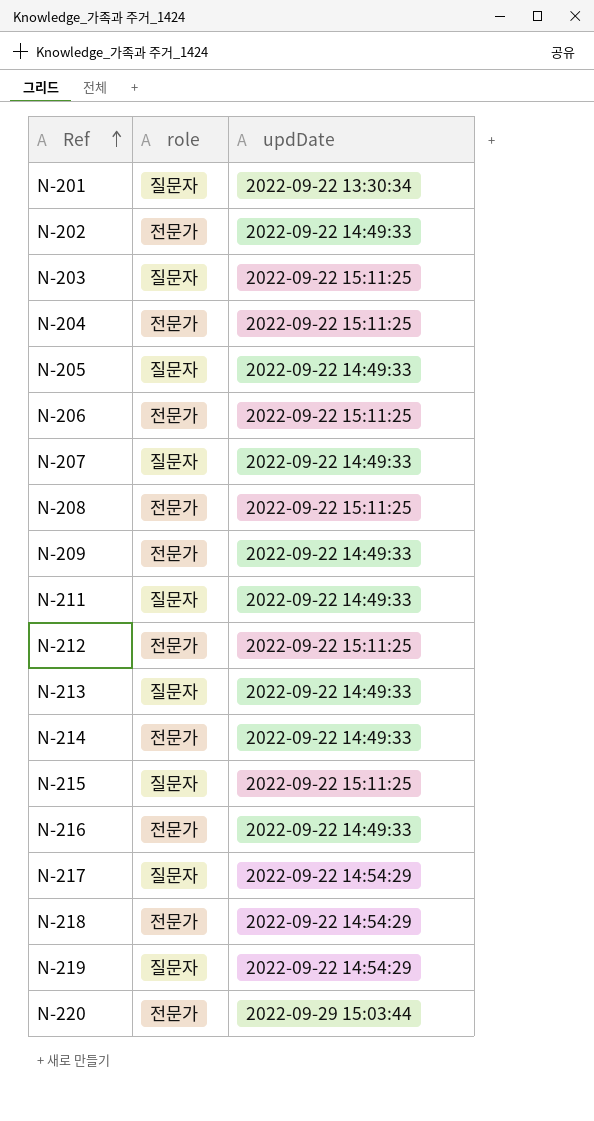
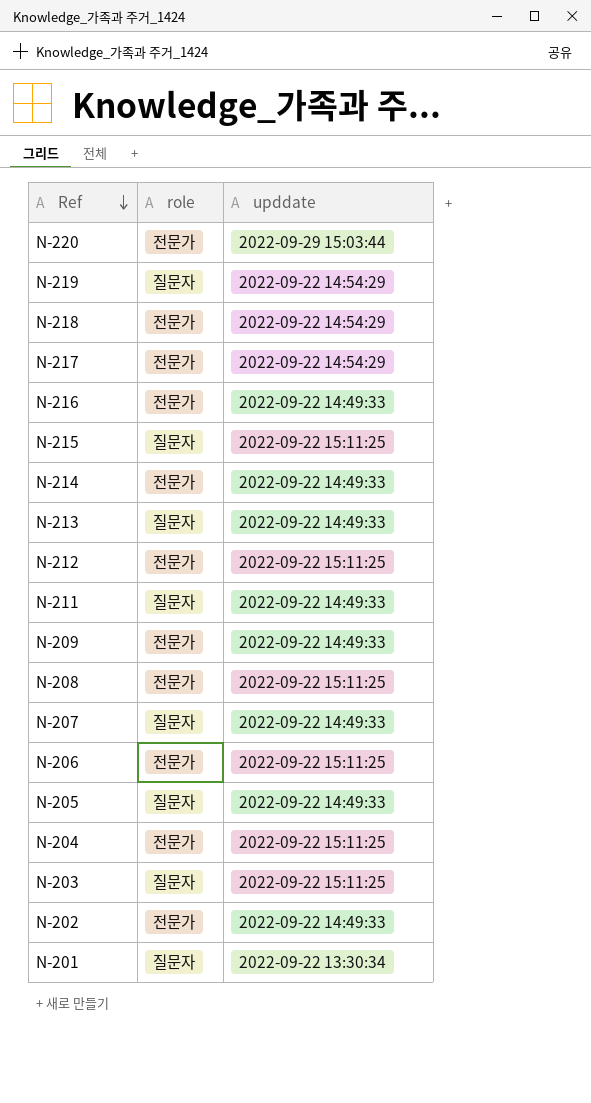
row order: Ref ascending -> Ref descending
column name: updDate -> upddate
N-217 | role: 질문자 -> 전문가

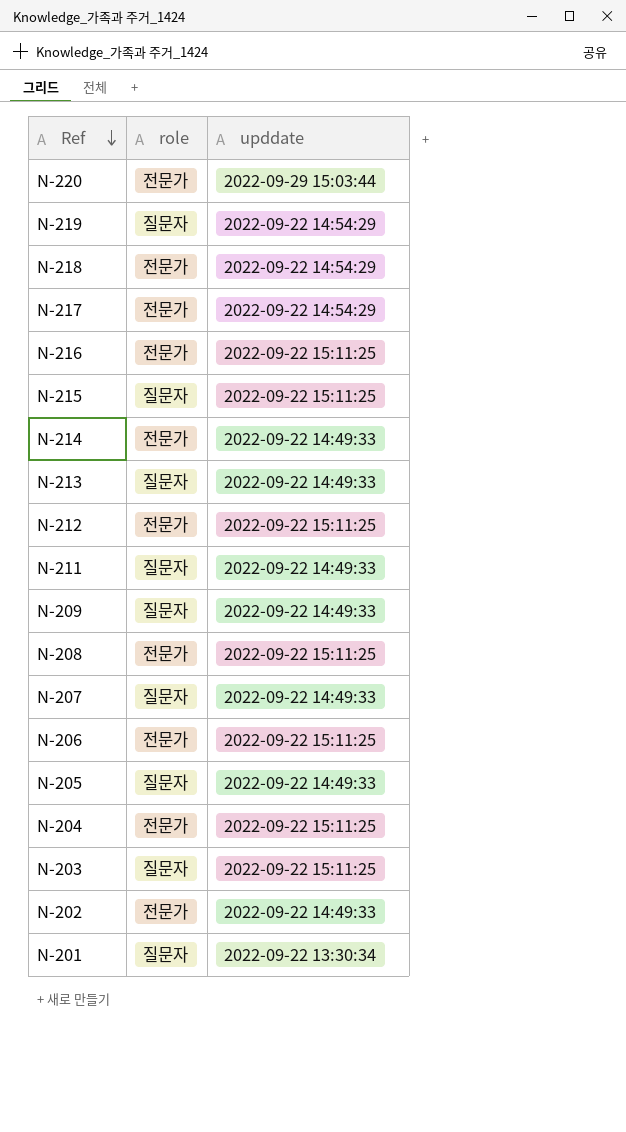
N-216 | upddate: 2022-09-22 14:49:33 -> 2022-09-22 15:11:25
N-209 | role: 전문가 -> 질문자

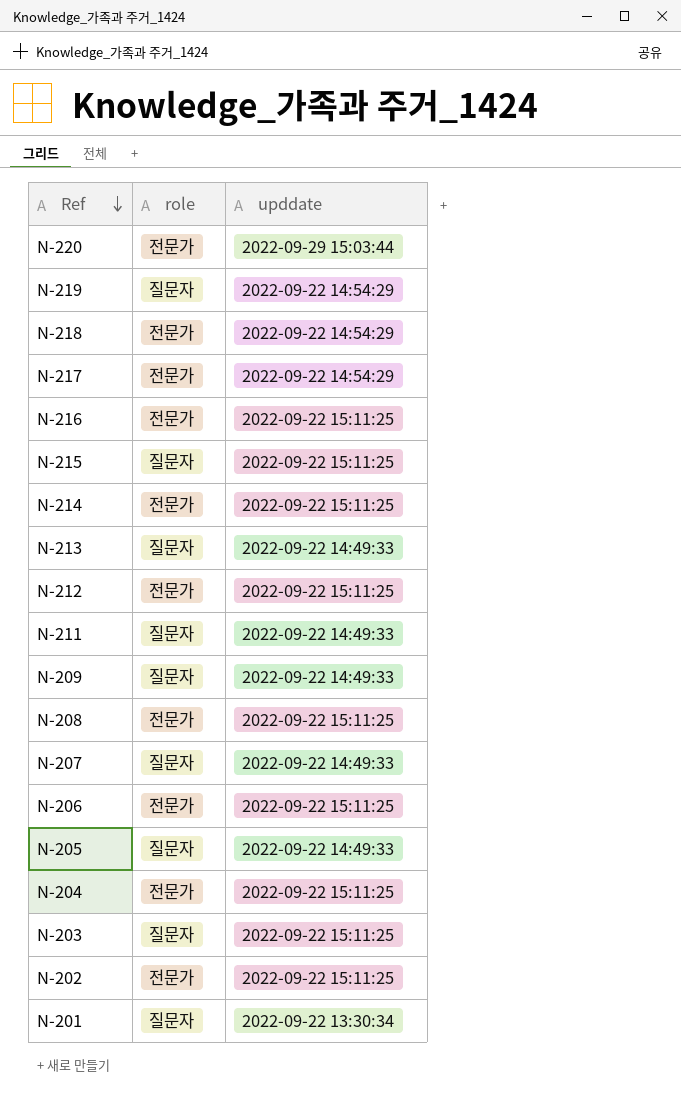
N-214 | upddate: 2022-09-22 14:49:33 -> 2022-09-22 15:11:25
N-202 | upddate: 2022-09-22 14:49:33 -> 2022-09-22 15:11:25

